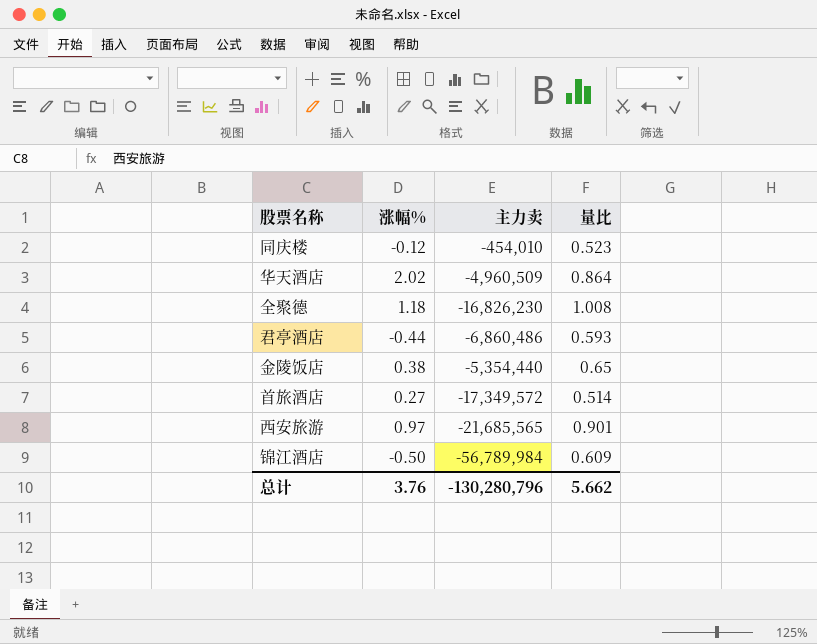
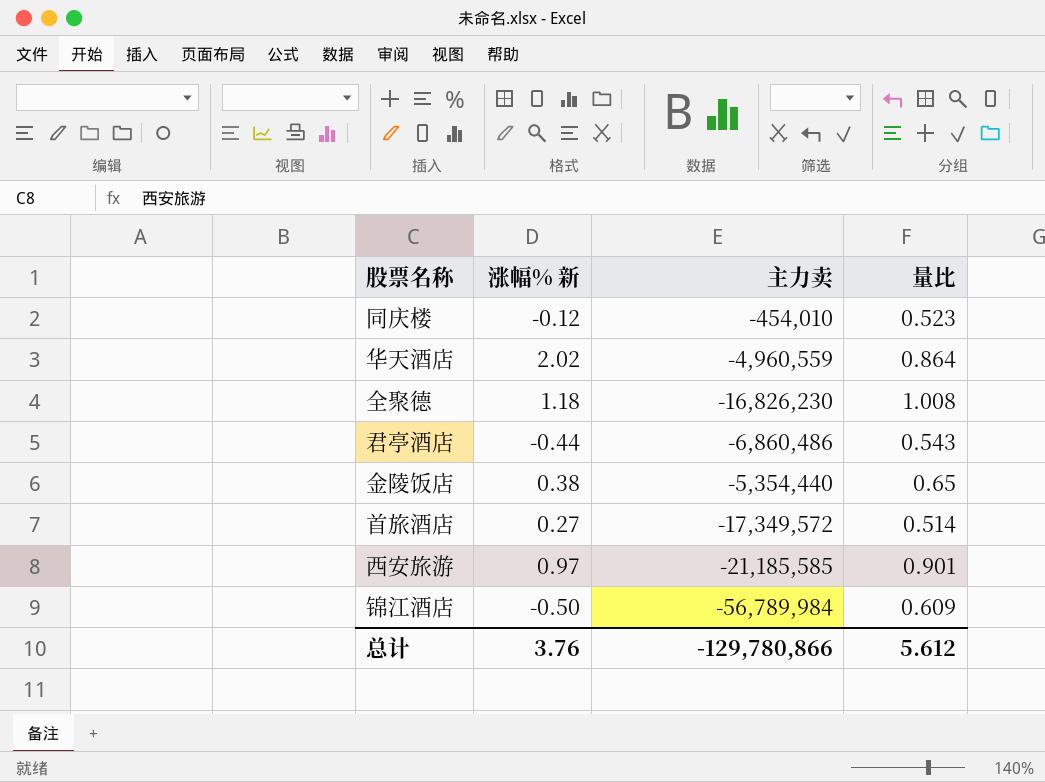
column name: 涨幅% -> 涨幅% 新
华天酒店 | 主力卖: -4,960,509 -> -4,960,559
君亭酒店 | 量比: 0.593 -> 0.543
西安旅游 | 主力卖: -21,685,565 -> -21,185,585
总计 | 主力卖: -130,280,796 -> -129,780,866
总计 | 量比: 5.662 -> 5.612

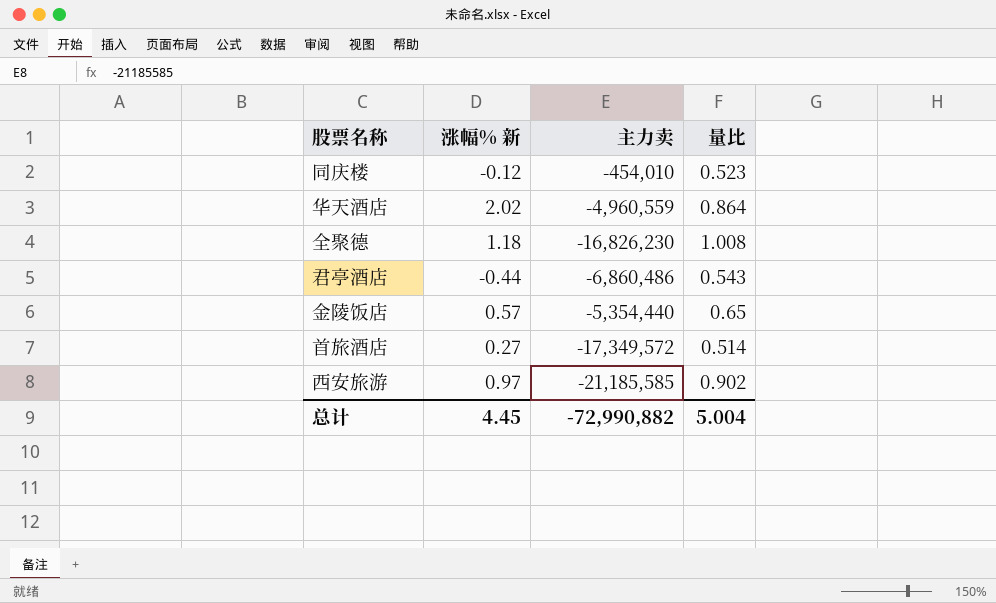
row 锦江酒店: -0.50 | -56,789,984 | 0.609 -> none
金陵饭店 | 涨幅% 新: 0.38 -> 0.57
西安旅游 | 量比: 0.901 -> 0.902
总计 | 涨幅% 新: 3.76 -> 4.45
总计 | 主力卖: -129,780,866 -> -72,990,882
总计 | 量比: 5.612 -> 5.004

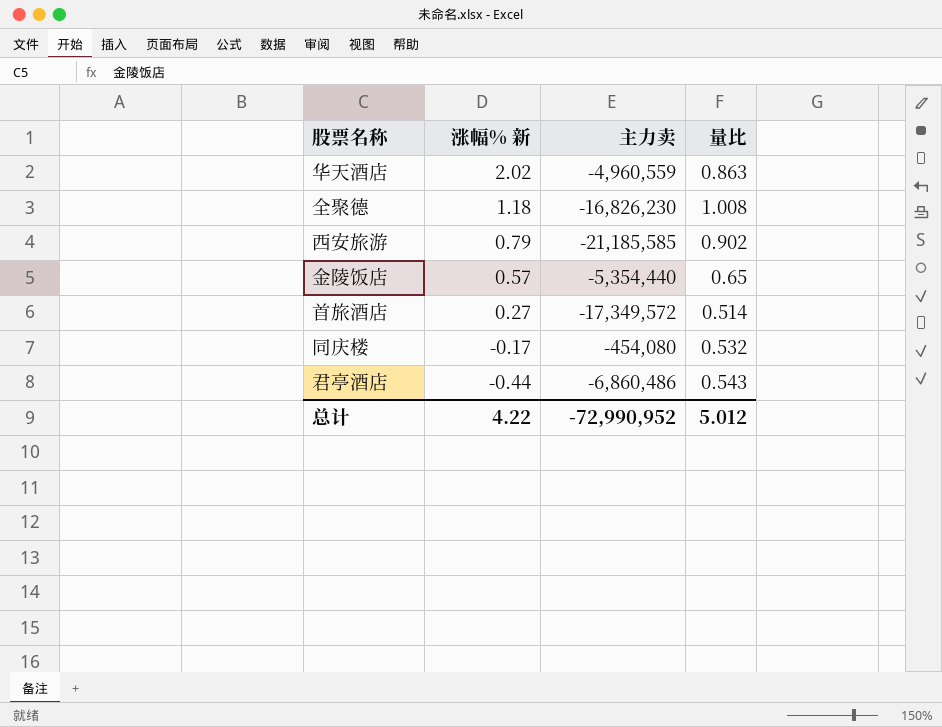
row order: none -> 涨幅% 新 descending
华天酒店 | 量比: 0.864 -> 0.863
西安旅游 | 涨幅% 新: 0.97 -> 0.79
同庆楼 | 涨幅% 新: -0.12 -> -0.17
同庆楼 | 主力卖: -454,010 -> -454,080
同庆楼 | 量比: 0.523 -> 0.532
总计 | 涨幅% 新: 4.45 -> 4.22
总计 | 主力卖: -72,990,882 -> -72,990,952
总计 | 量比: 5.004 -> 5.012

